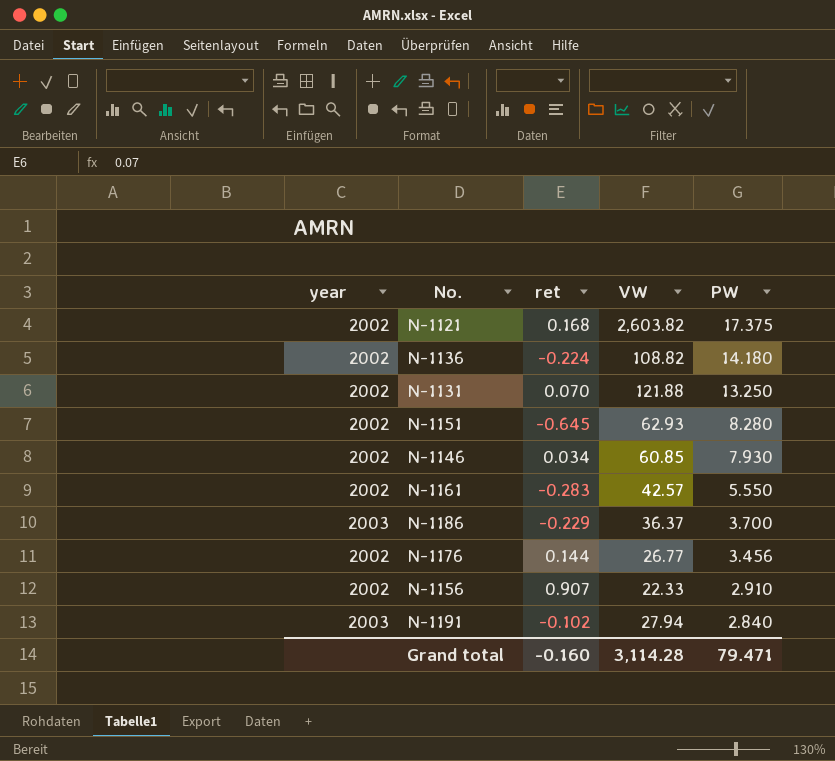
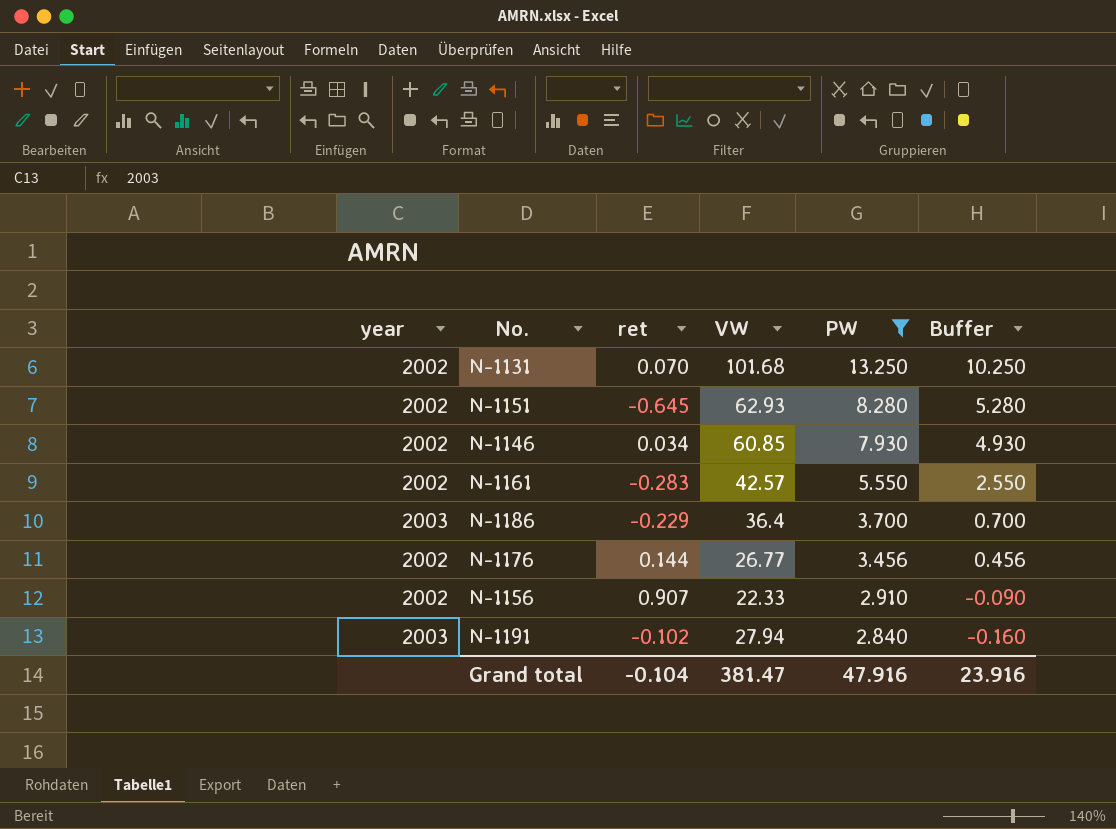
filter: none -> PW <= 13.250
column Buffer | formula: none -> [PW] - 3
N-1131 | VW: 121.88 -> 101.68
N-1186 | VW: 36.37 -> 36.4
Grand total | ret: -0.160 -> -0.104
Grand total | VW: 3,114.28 -> 381.47
Grand total | PW: 79.471 -> 47.916

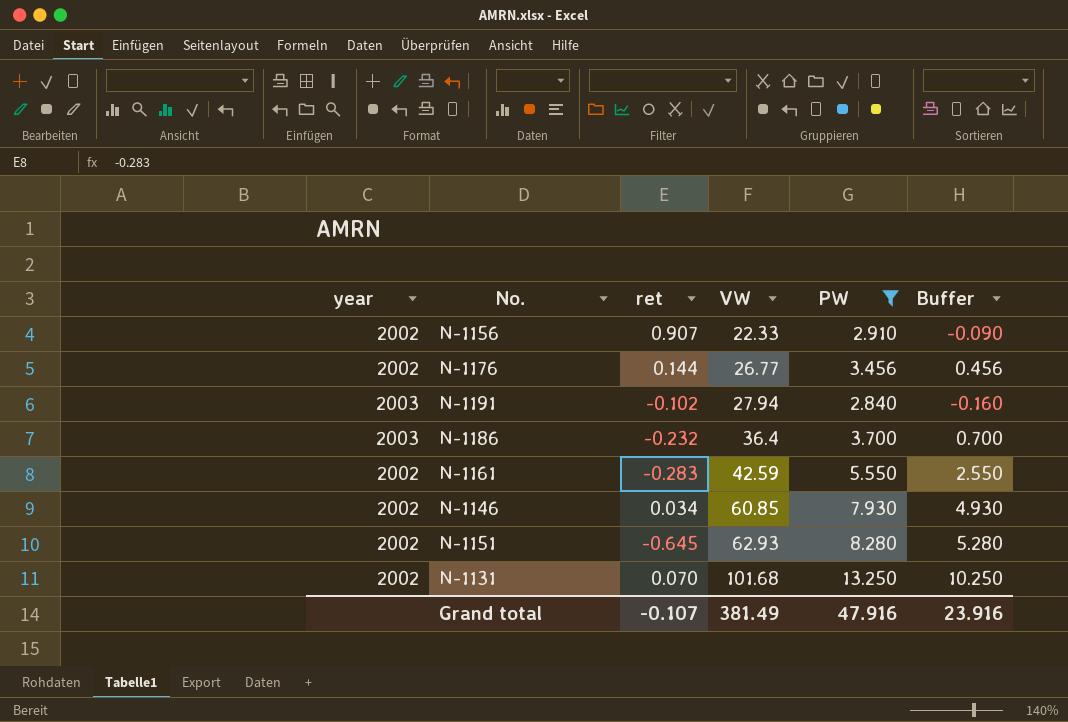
row order: PW descending -> VW ascending
N-1186 | ret: -0.229 -> -0.232
N-1161 | VW: 42.57 -> 42.59
Grand total | ret: -0.104 -> -0.107
Grand total | VW: 381.47 -> 381.49

